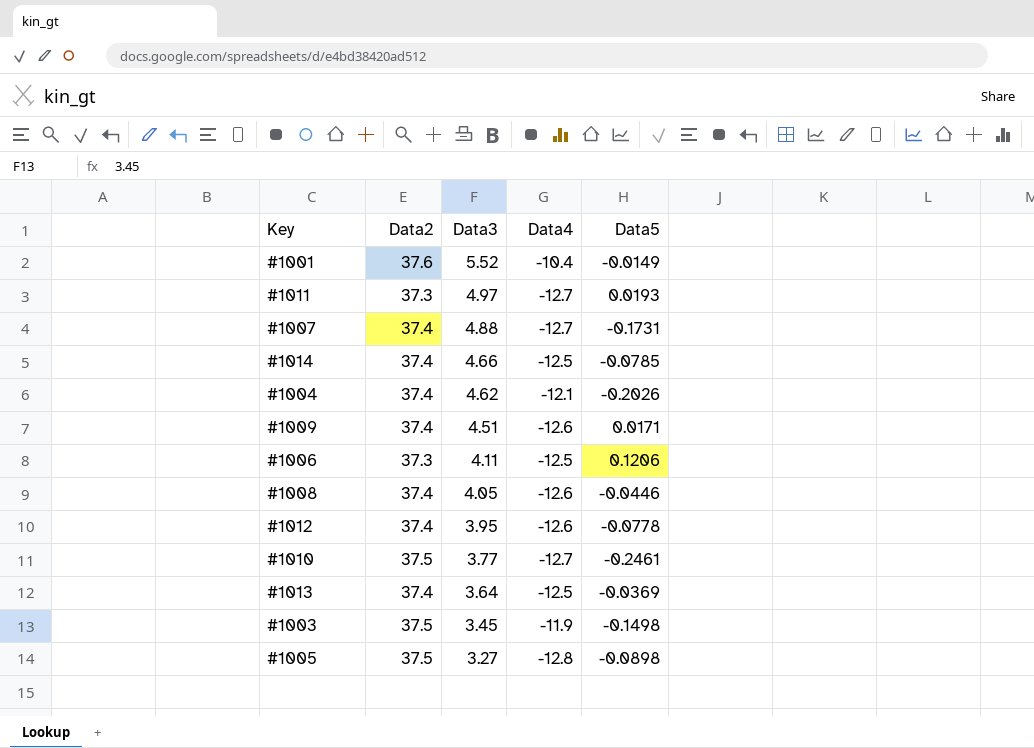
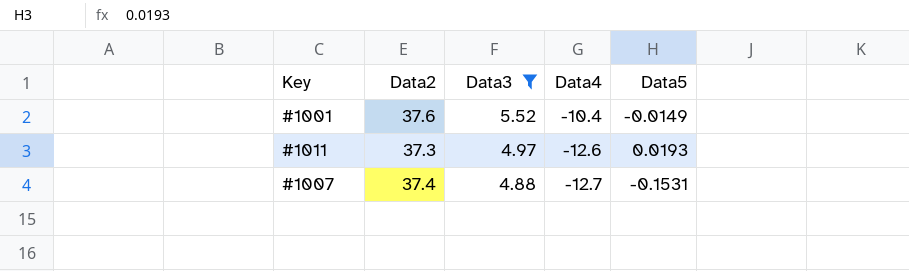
filter: none -> Data3 >= 4.88
#1011 | Data4: -12.7 -> -12.6
#1007 | Data5: -0.1731 -> -0.1531

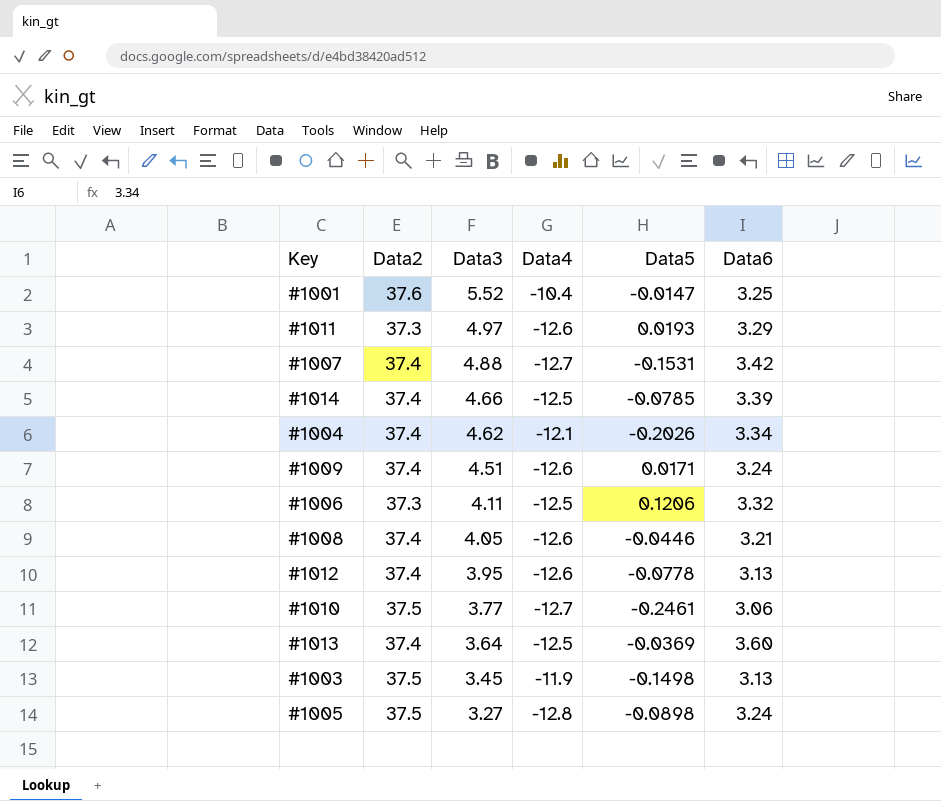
filter: Data3 >= 4.88 -> none
column Data6 | position: none -> 6
#1001 | Data5: -0.0149 -> -0.0147

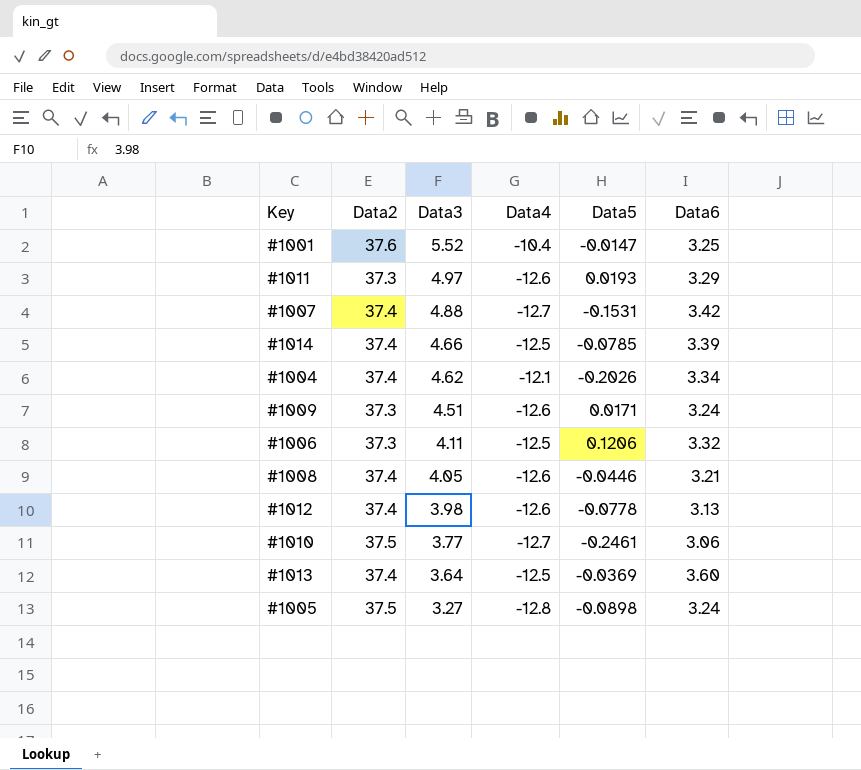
row #1003: 37.5 | 3.45 | -11.9 | -0.1498 | 3.13 -> none
#1009 | Data2: 37.4 -> 37.3
#1012 | Data3: 3.95 -> 3.98

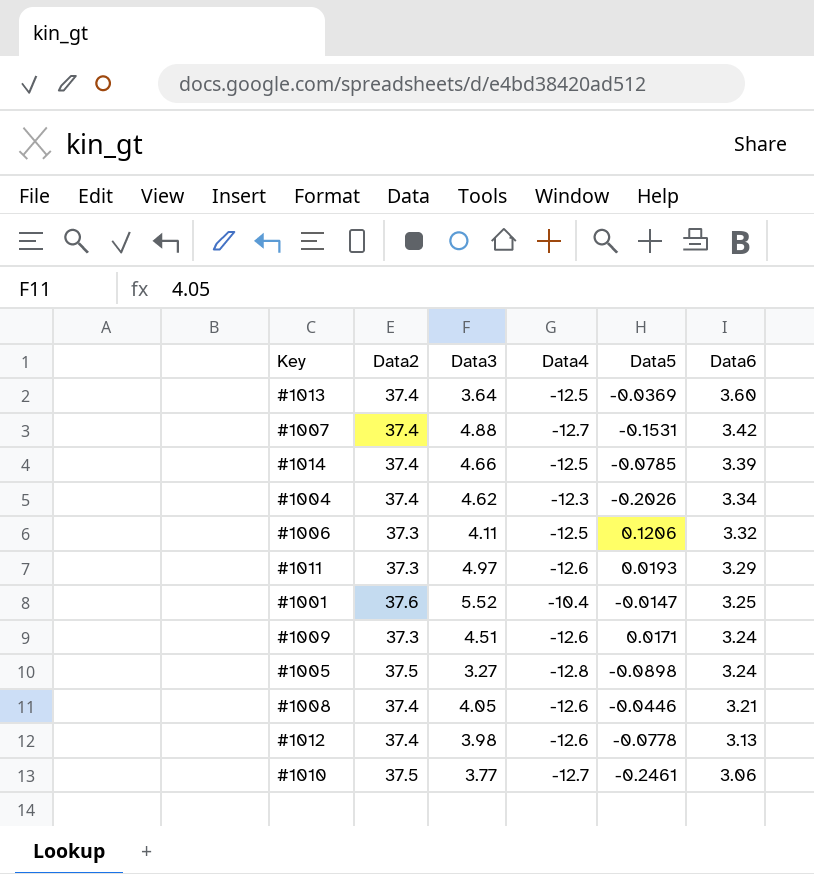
row order: Data3 descending -> Data6 descending
#1004 | Data4: -12.1 -> -12.3

